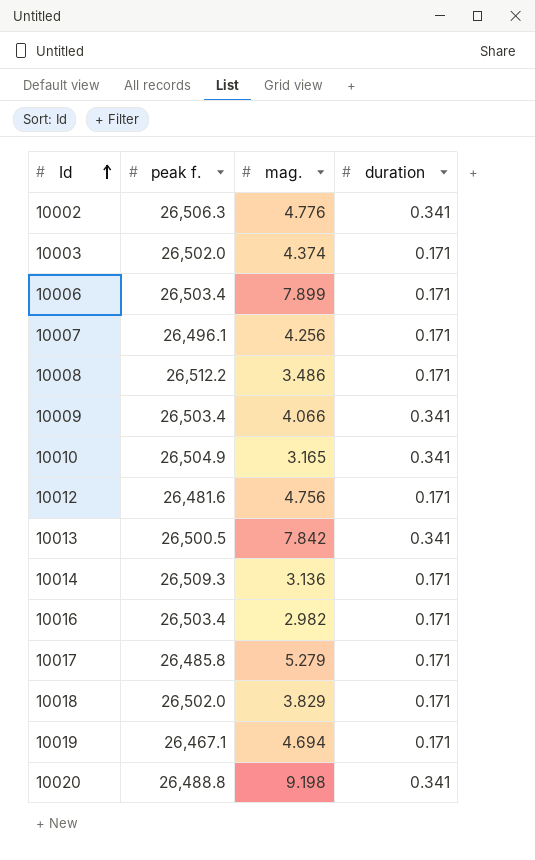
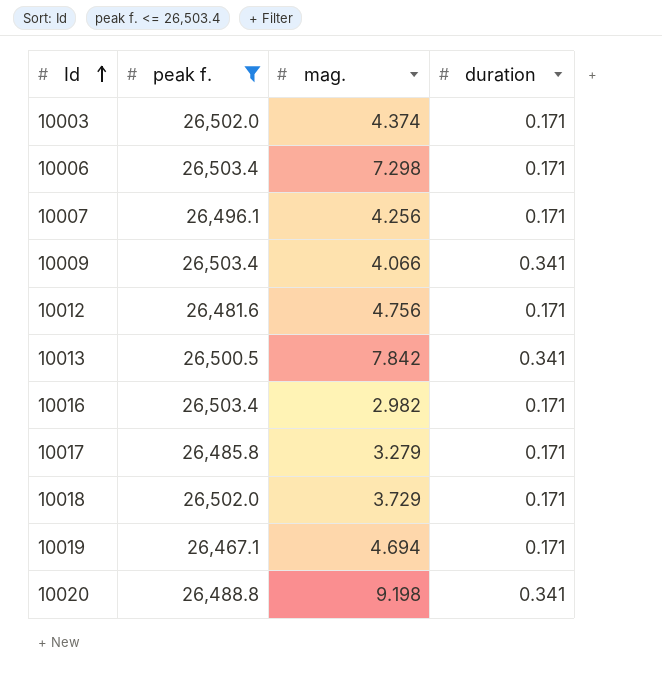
filter: none -> peak f. <= 26,503.4
10006 | mag.: 7.899 -> 7.298
10017 | mag.: 5.279 -> 3.279
10018 | mag.: 3.829 -> 3.729

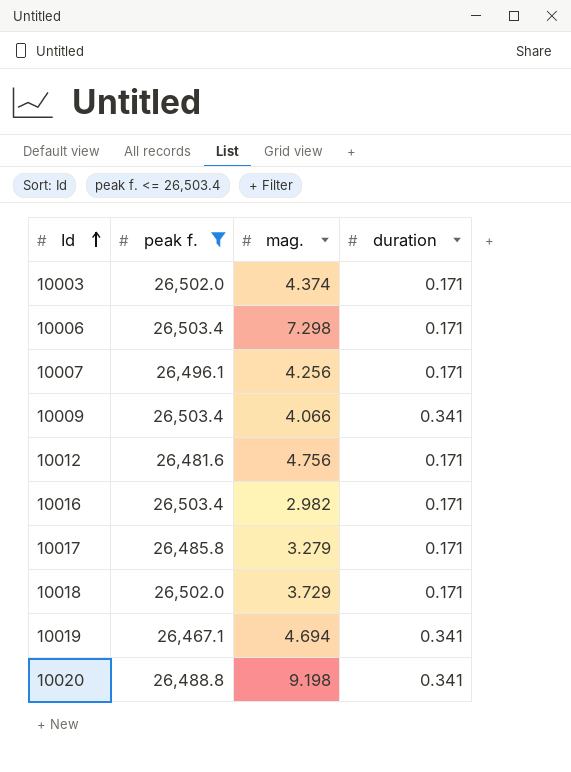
row 10013: 26,500.5 | 7.842 | 0.341 -> none
10019 | duration: 0.171 -> 0.341

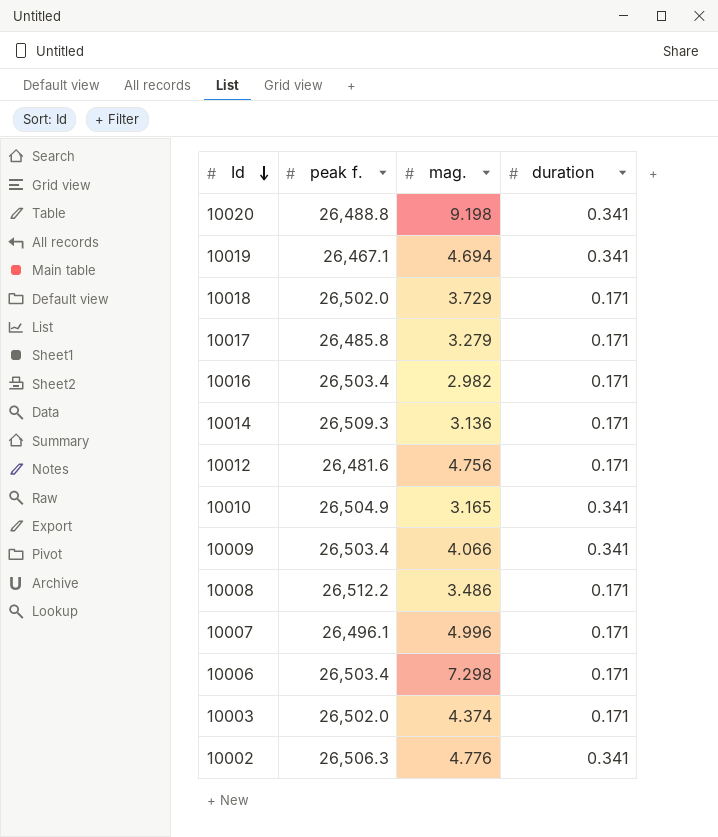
filter: peak f. <= 26,503.4 -> none
row order: Id ascending -> Id descending
10007 | mag.: 4.256 -> 4.996

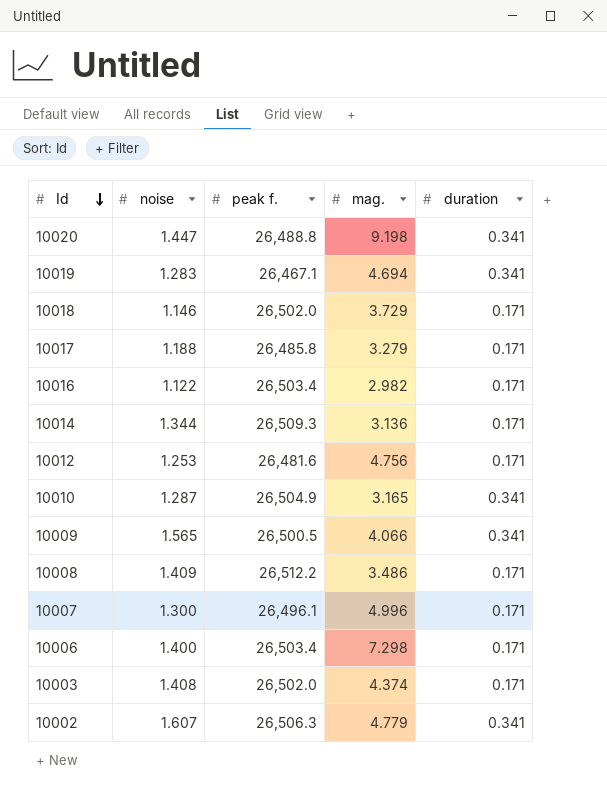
column noise | position: none -> 2
10009 | peak f.: 26,503.4 -> 26,500.5
10002 | mag.: 4.776 -> 4.779

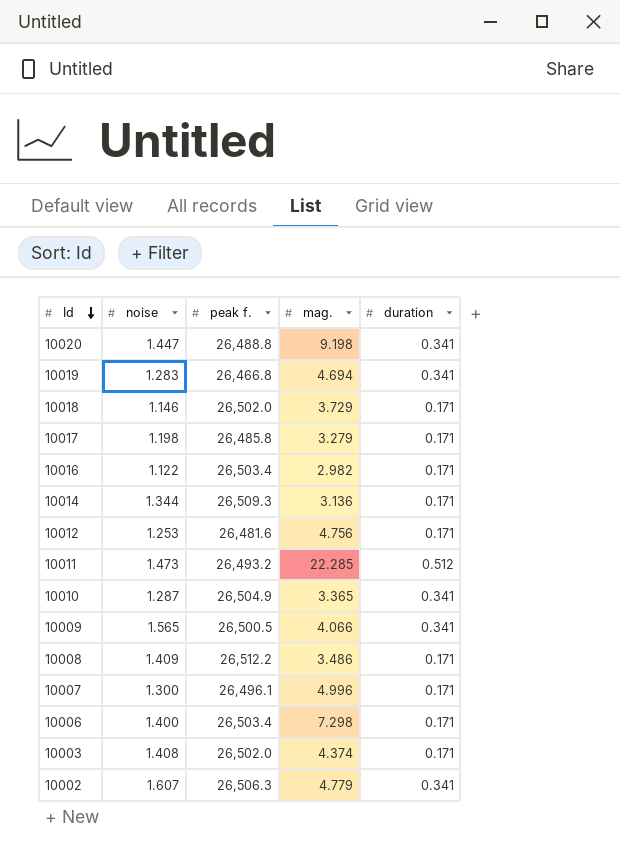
10019 | peak f.: 26,467.1 -> 26,466.8
10017 | noise: 1.188 -> 1.198
row 10011: none -> 1.473 | 26,493.2 | 22.285 | 0.512
10010 | mag.: 3.165 -> 3.365

